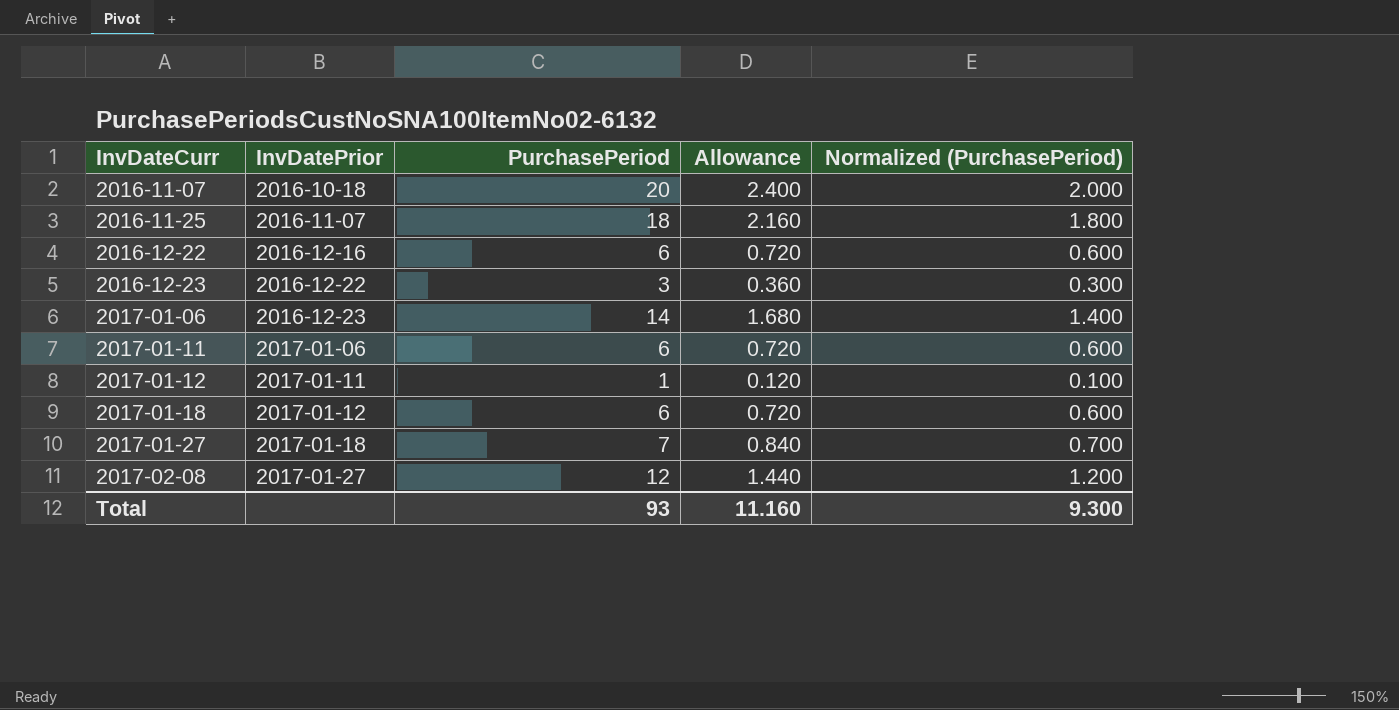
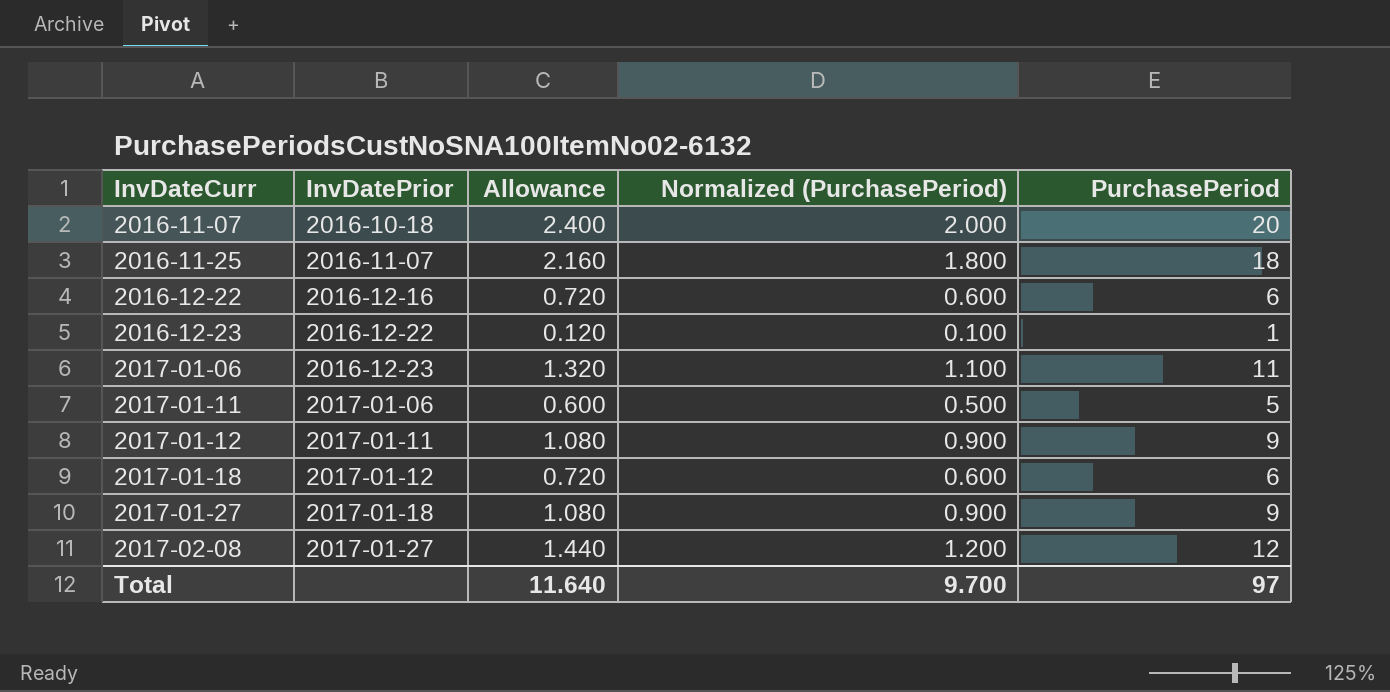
column PurchasePeriod | position: 3 -> 5
2016-12-23 | Allowance: 0.360 -> 0.120
2016-12-23 | Normalized (PurchasePeriod): 0.300 -> 0.100
2016-12-23 | PurchasePeriod: 3 -> 1
2017-01-06 | Allowance: 1.680 -> 1.320
2017-01-06 | Normalized (PurchasePeriod): 1.400 -> 1.100
2017-01-06 | PurchasePeriod: 14 -> 11
2017-01-11 | Allowance: 0.720 -> 0.600
2017-01-11 | Normalized (PurchasePeriod): 0.600 -> 0.500
2017-01-11 | PurchasePeriod: 6 -> 5
2017-01-12 | Allowance: 0.120 -> 1.080
2017-01-12 | Normalized (PurchasePeriod): 0.100 -> 0.900
2017-01-12 | PurchasePeriod: 1 -> 9
2017-01-27 | Allowance: 0.840 -> 1.080
2017-01-27 | Normalized (PurchasePeriod): 0.700 -> 0.900
2017-01-27 | PurchasePeriod: 7 -> 9
Total | Allowance: 11.160 -> 11.640
Total | Normalized (PurchasePeriod): 9.300 -> 9.700
Total | PurchasePeriod: 93 -> 97

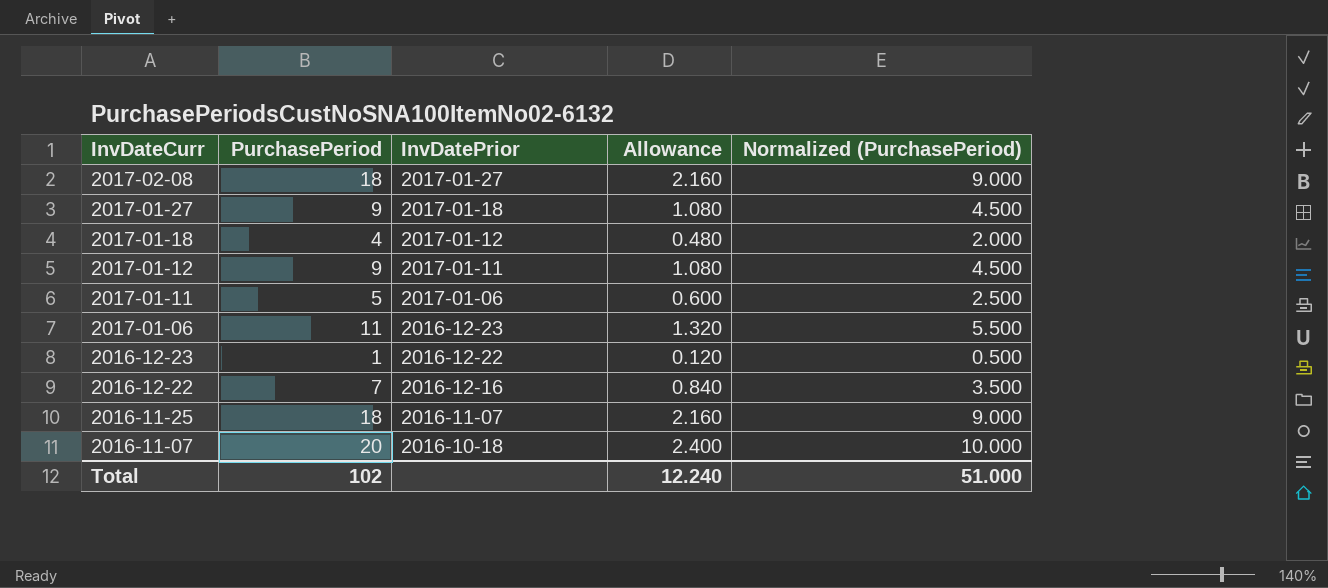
row order: InvDateCurr ascending -> InvDateCurr descending
column PurchasePeriod | position: 5 -> 2
column Normalized (PurchasePeriod) | formula: [PurchasePeriod] * 0.1 -> [PurchasePeriod] * 0.5
2017-02-08 | PurchasePeriod: 12 -> 18
2017-02-08 | Allowance: 1.440 -> 2.160
2017-01-18 | PurchasePeriod: 6 -> 4
2017-01-18 | Allowance: 0.720 -> 0.480
2016-12-22 | PurchasePeriod: 6 -> 7
2016-12-22 | Allowance: 0.720 -> 0.840
Total | PurchasePeriod: 97 -> 102
Total | Allowance: 11.640 -> 12.240
Total | Normalized (PurchasePeriod): 9.700 -> 51.000

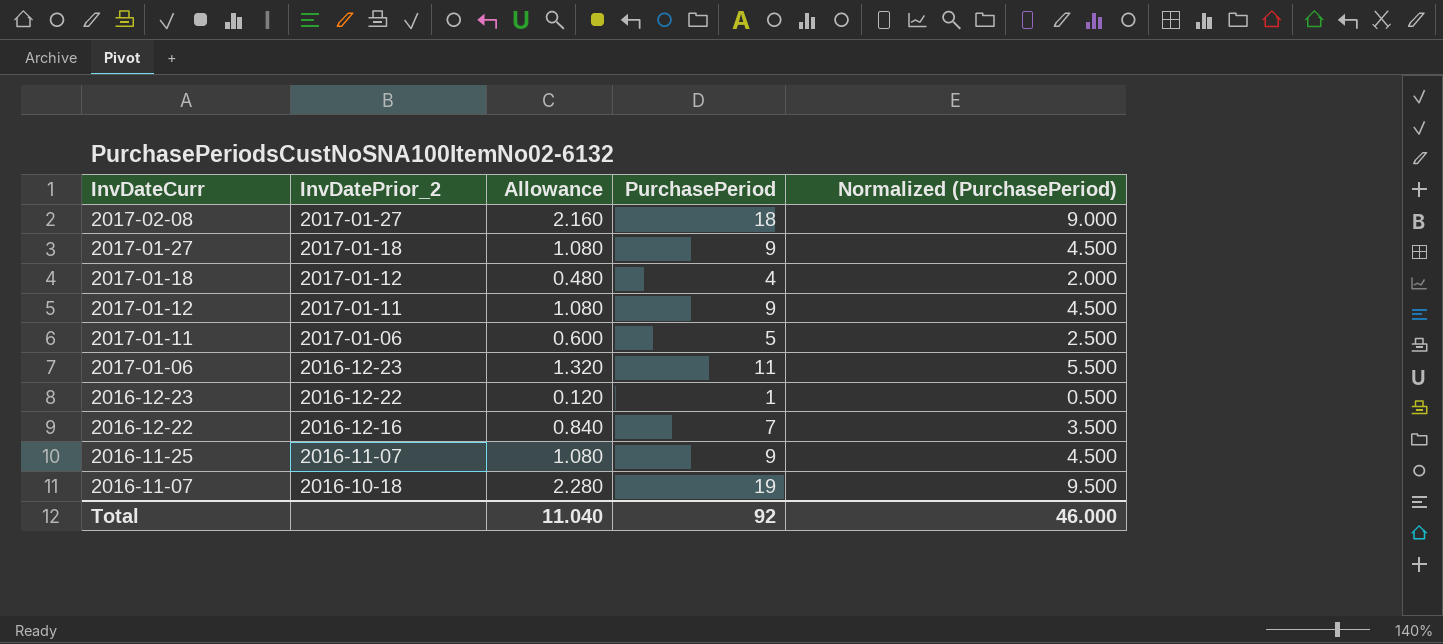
column name: InvDatePrior -> InvDatePrior_2
column PurchasePeriod | position: 2 -> 4
2016-11-25 | Allowance: 2.160 -> 1.080
2016-11-25 | PurchasePeriod: 18 -> 9
2016-11-25 | Normalized (PurchasePeriod): 9.000 -> 4.500
2016-11-07 | Allowance: 2.400 -> 2.280
2016-11-07 | PurchasePeriod: 20 -> 19
2016-11-07 | Normalized (PurchasePeriod): 10.000 -> 9.500
Total | Allowance: 12.240 -> 11.040
Total | PurchasePeriod: 102 -> 92
Total | Normalized (PurchasePeriod): 51.000 -> 46.000

